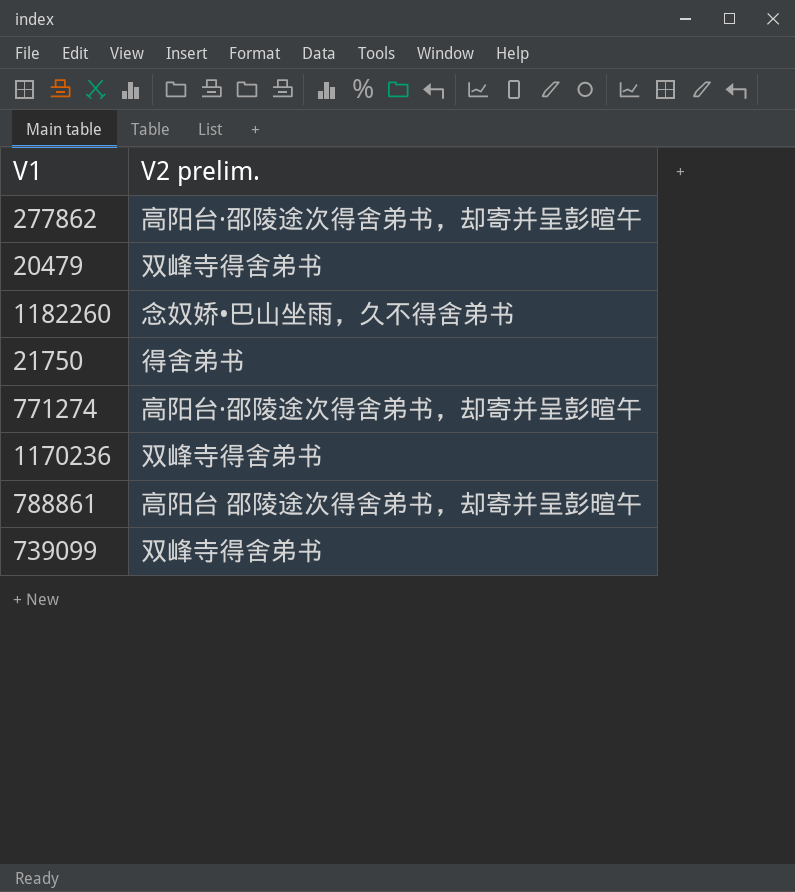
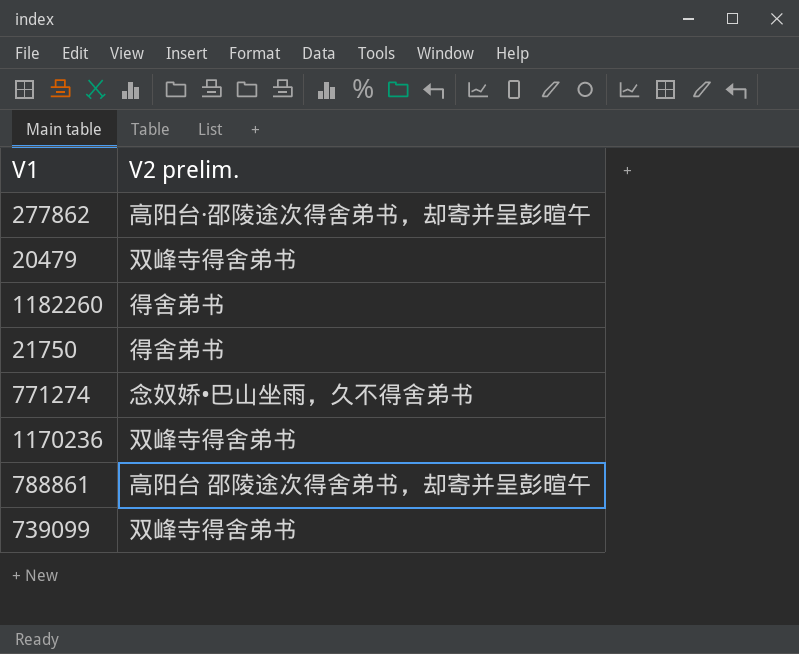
1182260 | V2 prelim.: 念奴娇•巴山坐雨，久不得舍弟书 -> 得舍弟书
771274 | V2 prelim.: 高阳台·邵陵途次得舍弟书，却寄并呈彭暄午 -> 念奴娇•巴山坐雨，久不得舍弟书

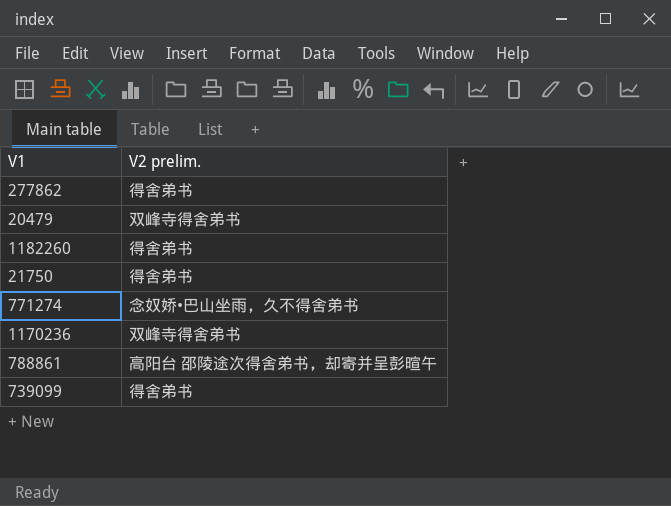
277862 | V2 prelim.: 高阳台·邵陵途次得舍弟书，却寄并呈彭暄午 -> 得舍弟书
739099 | V2 prelim.: 双峰寺得舍弟书 -> 得舍弟书

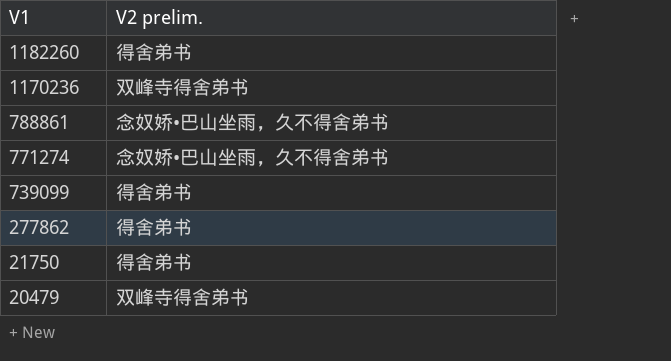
row order: none -> V1 descending
788861 | V2 prelim.: 高阳台 邵陵途次得舍弟书，却寄并呈彭暄午 -> 念奴娇•巴山坐雨，久不得舍弟书

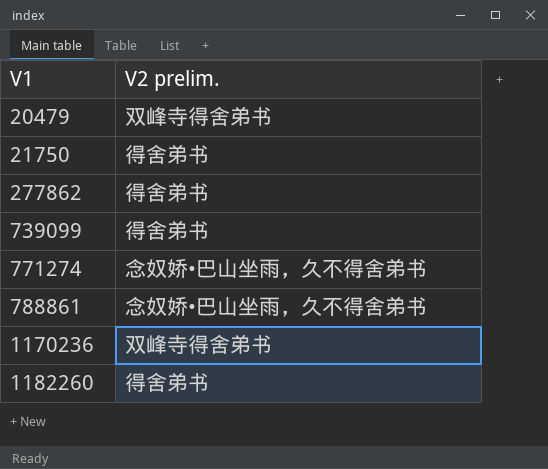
row order: V1 descending -> V1 ascending

